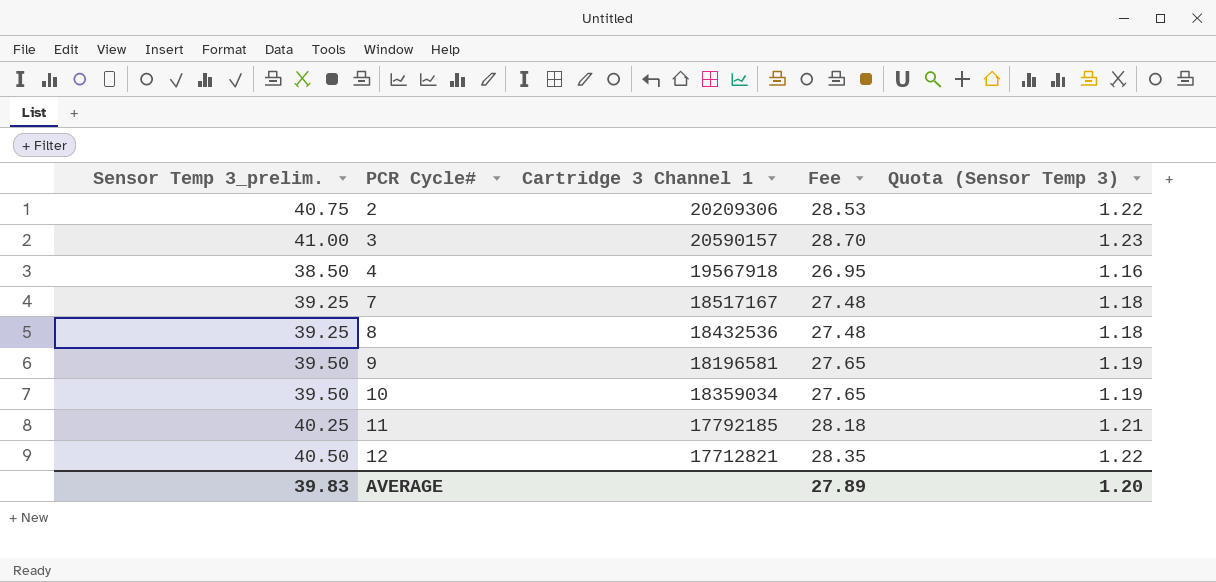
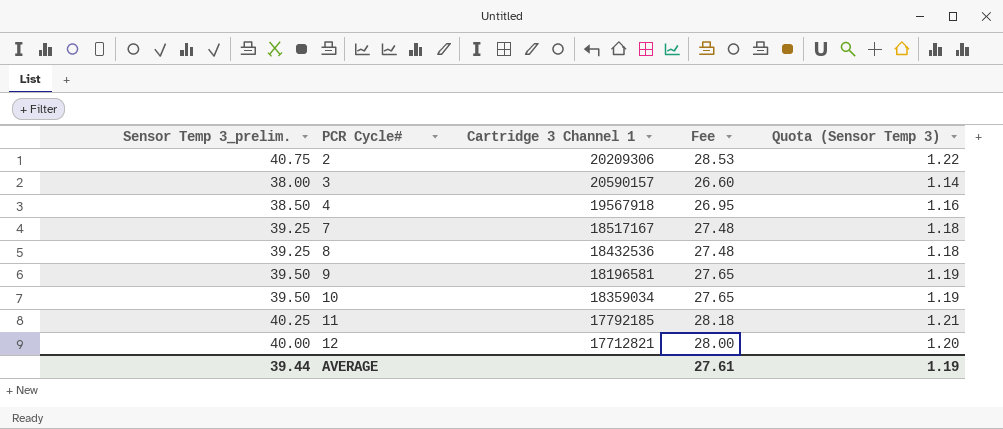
3 | Sensor Temp 3_prelim.: 41.00 -> 38.00
3 | Fee: 28.70 -> 26.60
3 | Quota (Sensor Temp 3): 1.23 -> 1.14
12 | Sensor Temp 3_prelim.: 40.50 -> 40.00
12 | Fee: 28.35 -> 28.00
12 | Quota (Sensor Temp 3): 1.22 -> 1.20
AVERAGE | Sensor Temp 3_prelim.: 39.83 -> 39.44
AVERAGE | Fee: 27.89 -> 27.61
AVERAGE | Quota (Sensor Temp 3): 1.20 -> 1.19

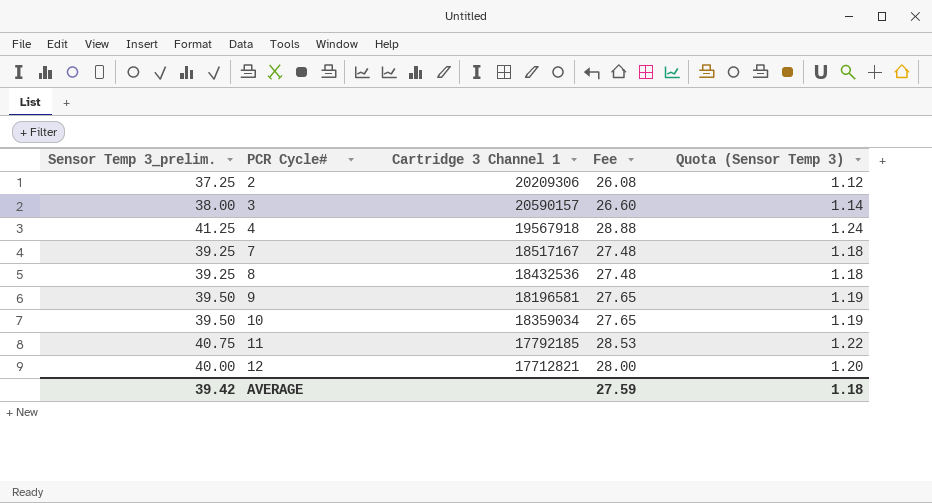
2 | Sensor Temp 3_prelim.: 40.75 -> 37.25
2 | Fee: 28.53 -> 26.08
2 | Quota (Sensor Temp 3): 1.22 -> 1.12
4 | Sensor Temp 3_prelim.: 38.50 -> 41.25
4 | Fee: 26.95 -> 28.88
4 | Quota (Sensor Temp 3): 1.16 -> 1.24
11 | Sensor Temp 3_prelim.: 40.25 -> 40.75
11 | Fee: 28.18 -> 28.53
11 | Quota (Sensor Temp 3): 1.21 -> 1.22
AVERAGE | Sensor Temp 3_prelim.: 39.44 -> 39.42
AVERAGE | Fee: 27.61 -> 27.59
AVERAGE | Quota (Sensor Temp 3): 1.19 -> 1.18

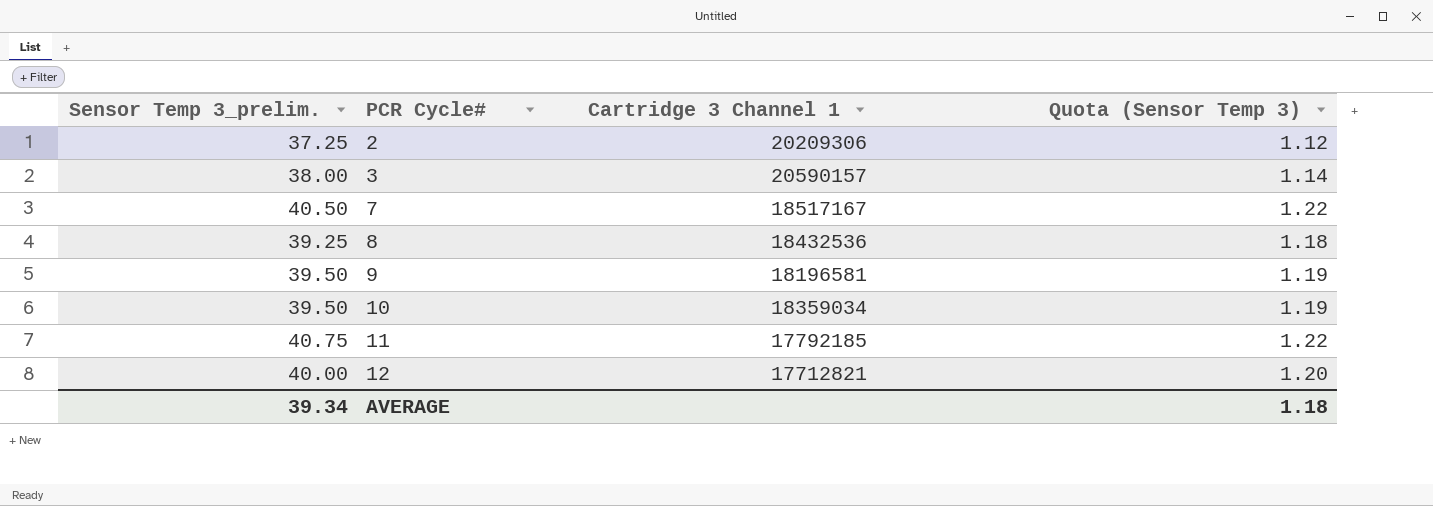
column Fee | formula: [Sensor Temp 3_prelim.] * 0.7 -> none
row 4: 41.25 | 19567918 | 28.88 | 1.24 -> none
7 | Sensor Temp 3_prelim.: 39.25 -> 40.50
7 | Quota (Sensor Temp 3): 1.18 -> 1.22
AVERAGE | Sensor Temp 3_prelim.: 39.42 -> 39.34

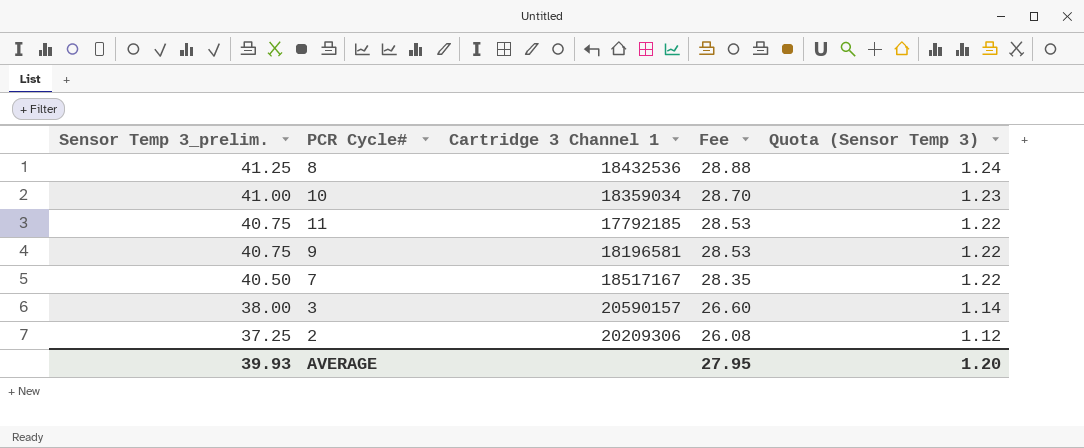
row order: PCR Cycle# ascending -> Sensor Temp 3_prelim. descending
column Fee | formula: none -> [Sensor Temp 3_prelim.] * 0.7
row 12: 40.00 | 17712821 | 1.20 -> none
8 | Sensor Temp 3_prelim.: 39.25 -> 41.25
8 | Quota (Sensor Temp 3): 1.18 -> 1.24
10 | Sensor Temp 3_prelim.: 39.50 -> 41.00
10 | Quota (Sensor Temp 3): 1.19 -> 1.23
9 | Sensor Temp 3_prelim.: 39.50 -> 40.75
9 | Quota (Sensor Temp 3): 1.19 -> 1.22
AVERAGE | Sensor Temp 3_prelim.: 39.34 -> 39.93
AVERAGE | Quota (Sensor Temp 3): 1.18 -> 1.20

